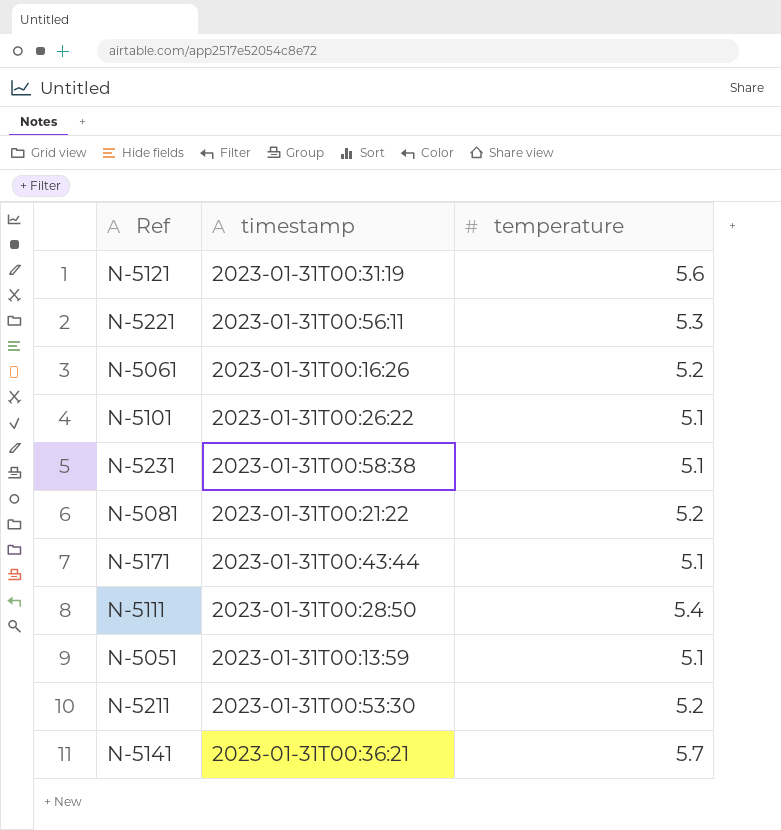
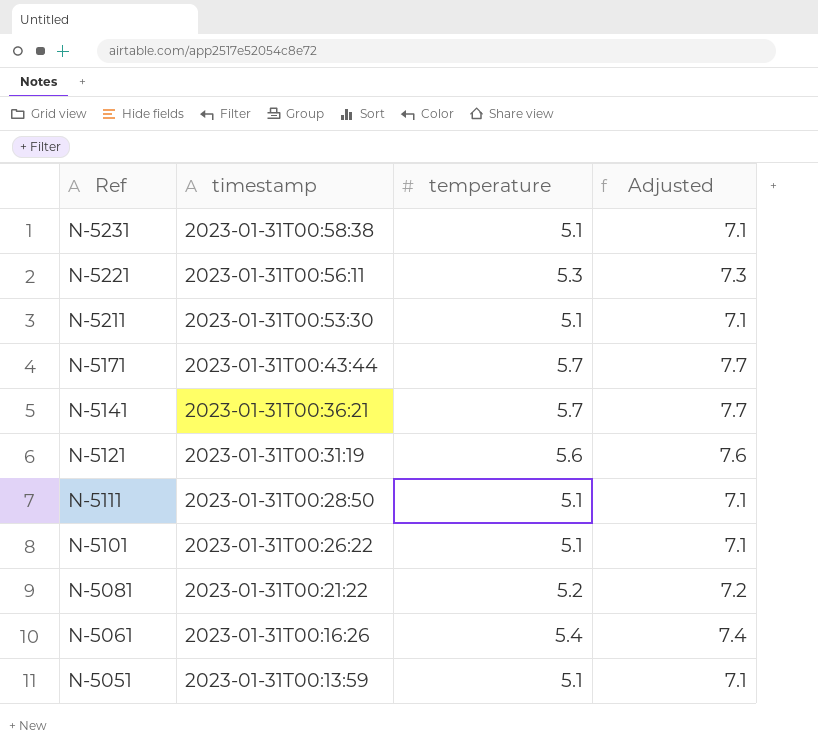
row order: none -> Ref descending
column Adjusted | formula: none -> [temperature] + 2
N-5211 | temperature: 5.2 -> 5.1
N-5171 | temperature: 5.1 -> 5.7
N-5111 | temperature: 5.4 -> 5.1
N-5061 | temperature: 5.2 -> 5.4

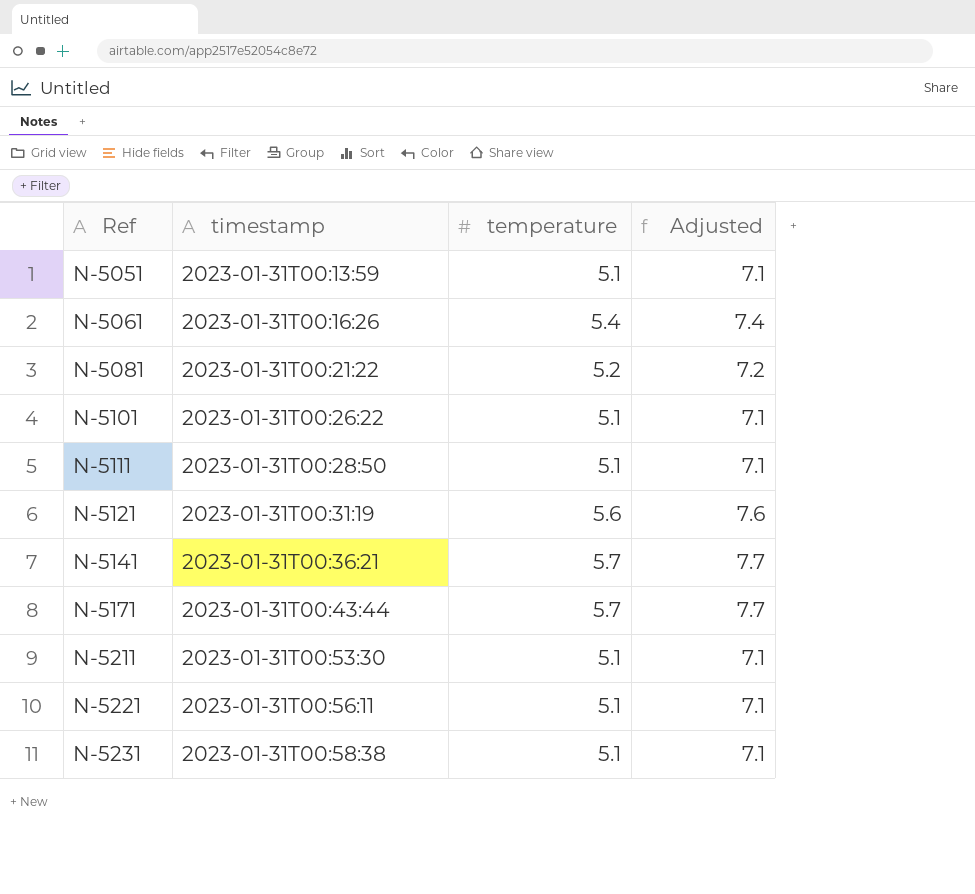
row order: Ref descending -> Ref ascending
N-5221 | temperature: 5.3 -> 5.1
N-5221 | Adjusted: 7.3 -> 7.1

